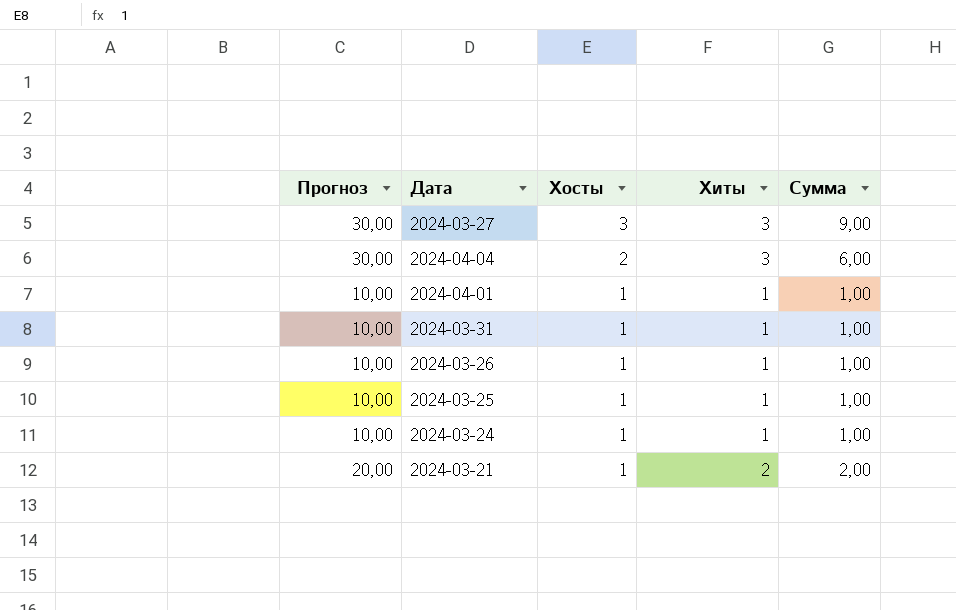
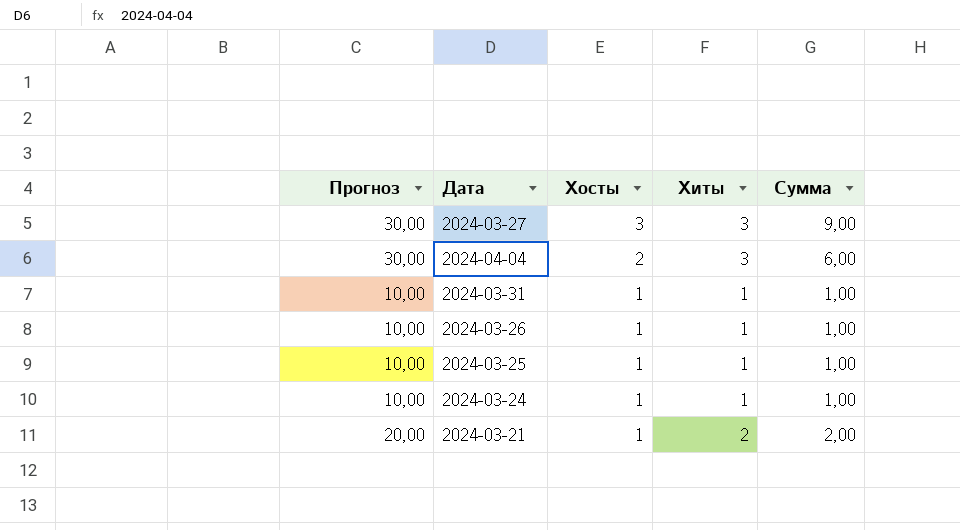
row 2024-04-01: 10,00 | 1 | 1 | 1,00 -> none

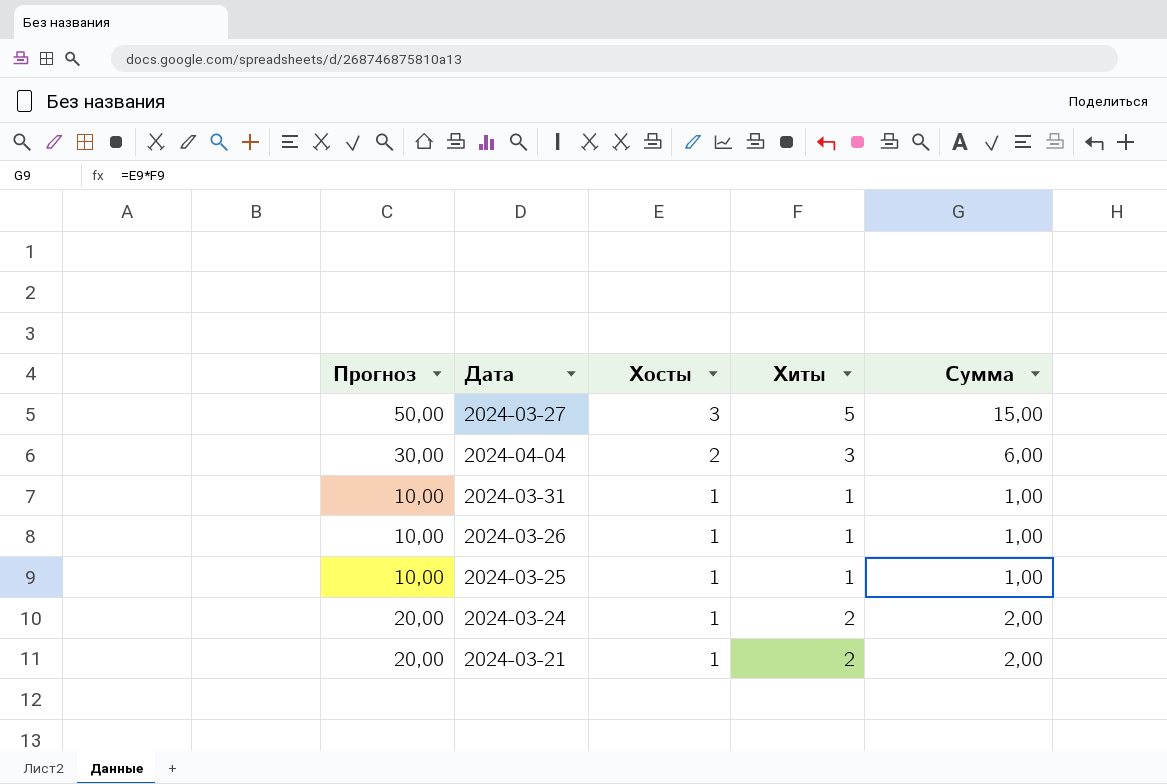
2024-03-27 | Прогноз: 30,00 -> 50,00
2024-03-27 | Хиты: 3 -> 5
2024-03-27 | Сумма: 9,00 -> 15,00
2024-03-24 | Прогноз: 10,00 -> 20,00
2024-03-24 | Хиты: 1 -> 2
2024-03-24 | Сумма: 1,00 -> 2,00

